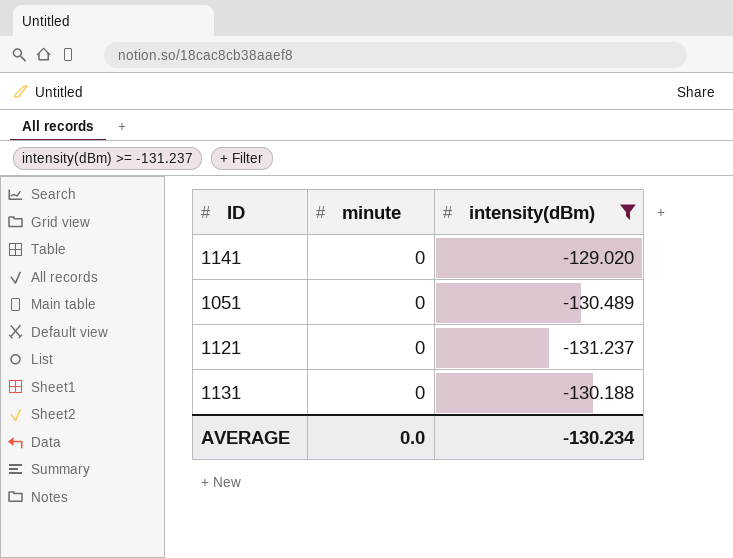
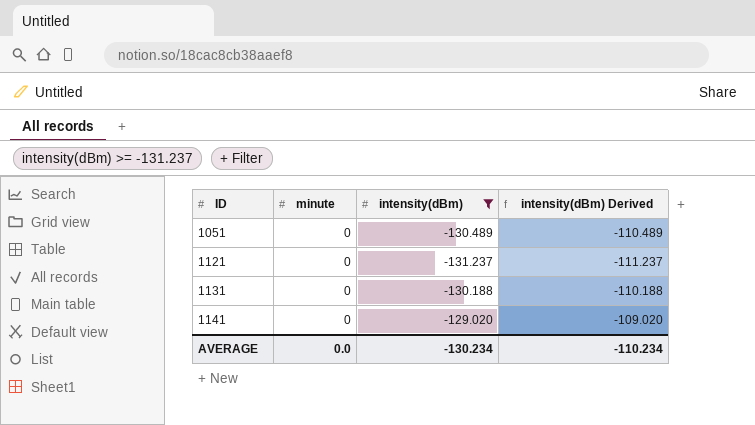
row order: none -> ID ascending
column intensity(dBm) Derived | formula: none -> [intensity(dBm)] + 20

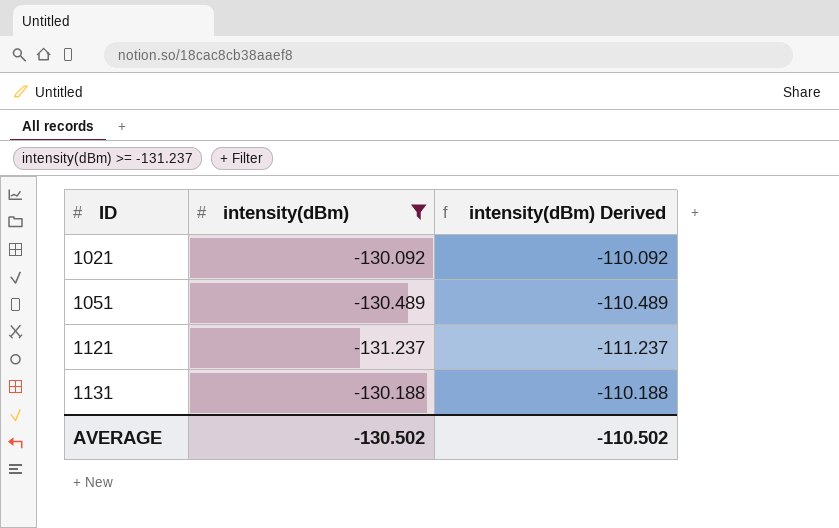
column minute | position: 2 -> none
row 1141: 0 | -129.020 | -109.020 -> none
row 1021: none -> -130.092 | -110.092
AVERAGE | intensity(dBm): -130.234 -> -130.502
AVERAGE | intensity(dBm) Derived: -110.234 -> -110.502

